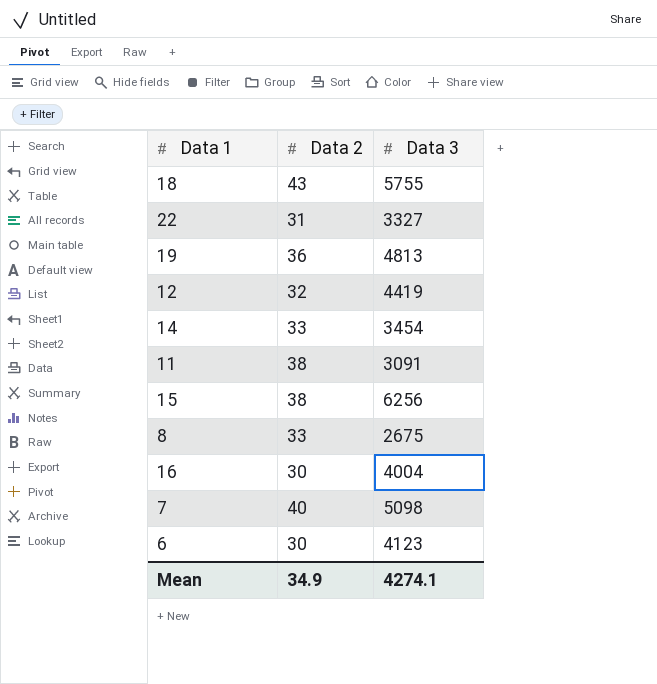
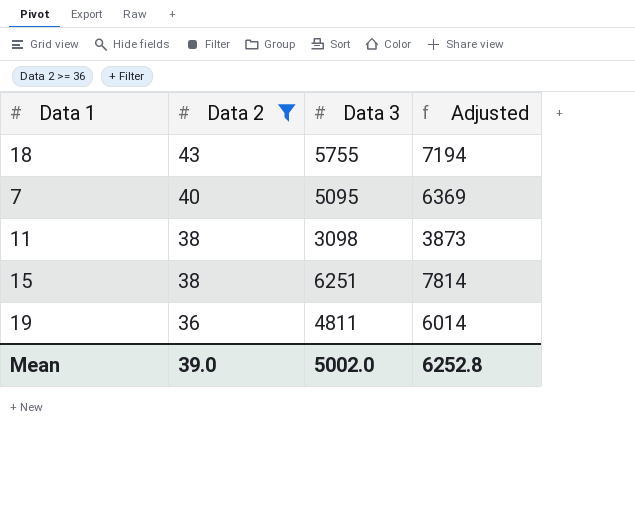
filter: none -> Data 2 >= 36
row order: none -> Data 2 descending
column Adjusted | formula: none -> [Data 3] * 1.25
7 | Data 3: 5098 -> 5095
11 | Data 3: 3091 -> 3098
15 | Data 3: 6256 -> 6251
19 | Data 3: 4813 -> 4811
Mean | Data 2: 34.9 -> 39.0
Mean | Data 3: 4274.1 -> 5002.0

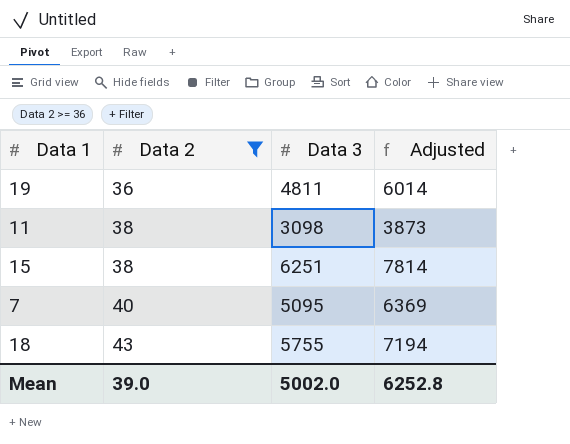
row order: Data 2 descending -> Data 2 ascending

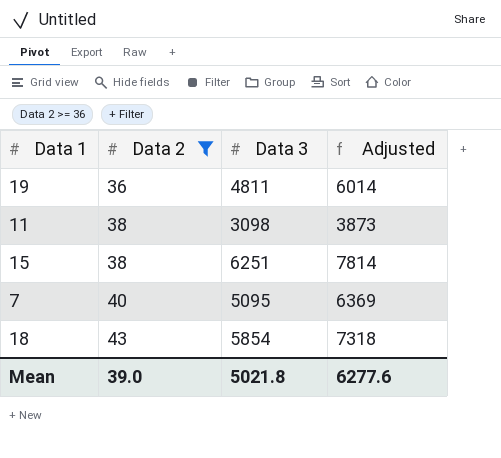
18 | Data 3: 5755 -> 5854
18 | Adjusted: 7194 -> 7318
Mean | Data 3: 5002.0 -> 5021.8
Mean | Adjusted: 6252.8 -> 6277.6

